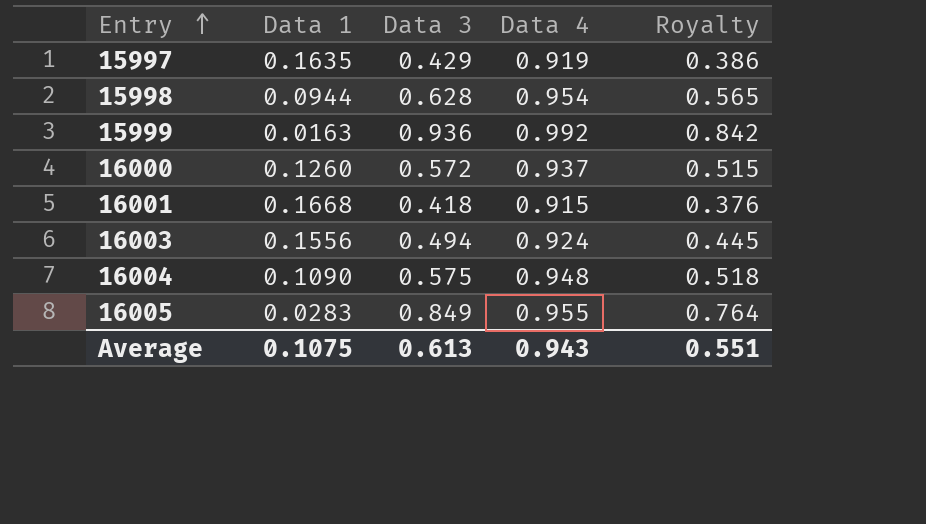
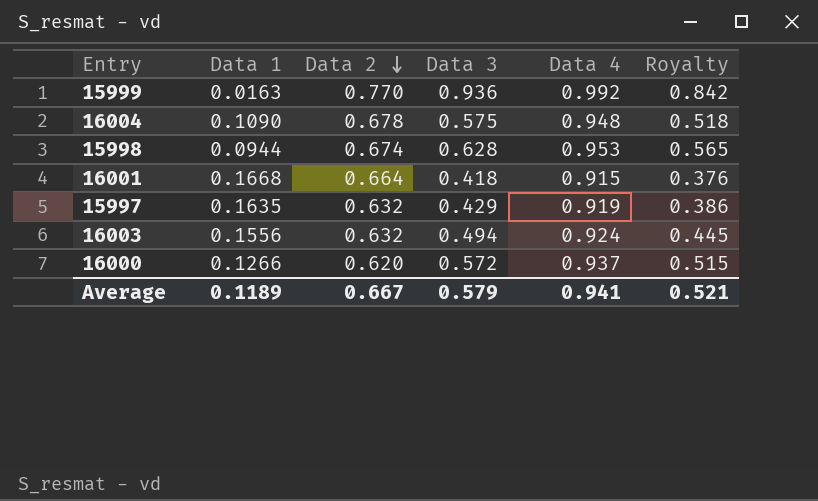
row order: Entry ascending -> Data 2 descending
column Data 2 | position: none -> 3
row 16005: 0.0283 | 0.849 | 0.955 | 0.764 -> none
15998 | Data 4: 0.954 -> 0.953
16000 | Data 1: 0.1260 -> 0.1266
Average | Data 1: 0.1075 -> 0.1189
Average | Data 3: 0.613 -> 0.579
Average | Data 4: 0.943 -> 0.941
Average | Royalty: 0.551 -> 0.521

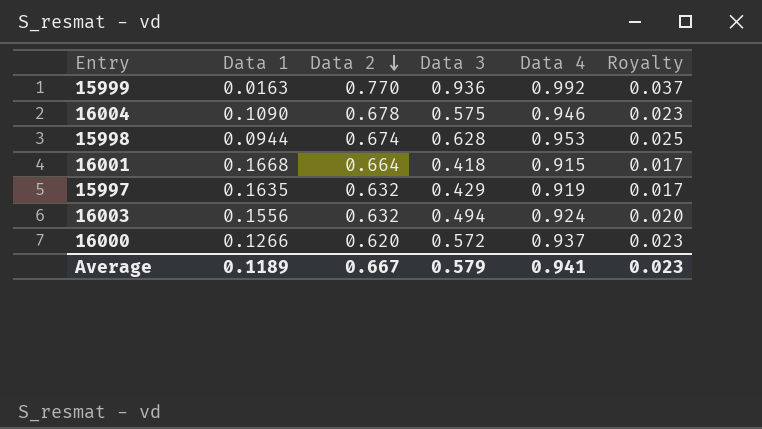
column Royalty | formula: [Data 3] * 0.9 -> [Data 3] * 0.04
16004 | Data 4: 0.948 -> 0.946
Average | Royalty: 0.521 -> 0.023

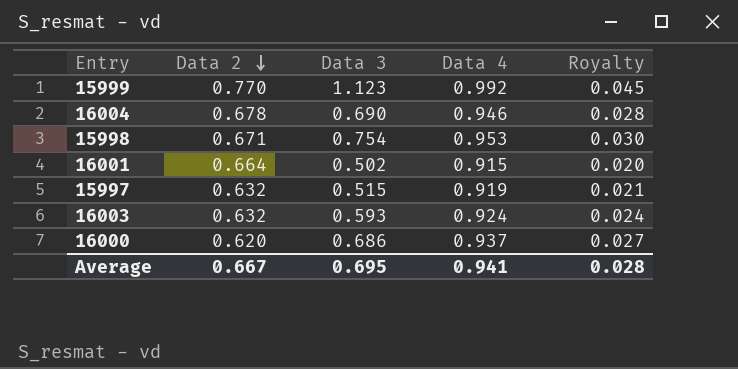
column Data 1 | position: 2 -> none
15999 | Data 3: 0.936 -> 1.123
15999 | Royalty: 0.037 -> 0.045
16004 | Data 3: 0.575 -> 0.690
16004 | Royalty: 0.023 -> 0.028
15998 | Data 2: 0.674 -> 0.671
15998 | Data 3: 0.628 -> 0.754
15998 | Royalty: 0.025 -> 0.030
16001 | Data 3: 0.418 -> 0.502
16001 | Royalty: 0.017 -> 0.020
15997 | Data 3: 0.429 -> 0.515
15997 | Royalty: 0.017 -> 0.021
16003 | Data 3: 0.494 -> 0.593
16003 | Royalty: 0.020 -> 0.024
16000 | Data 3: 0.572 -> 0.686
16000 | Royalty: 0.023 -> 0.027
Average | Data 3: 0.579 -> 0.695
Average | Royalty: 0.023 -> 0.028

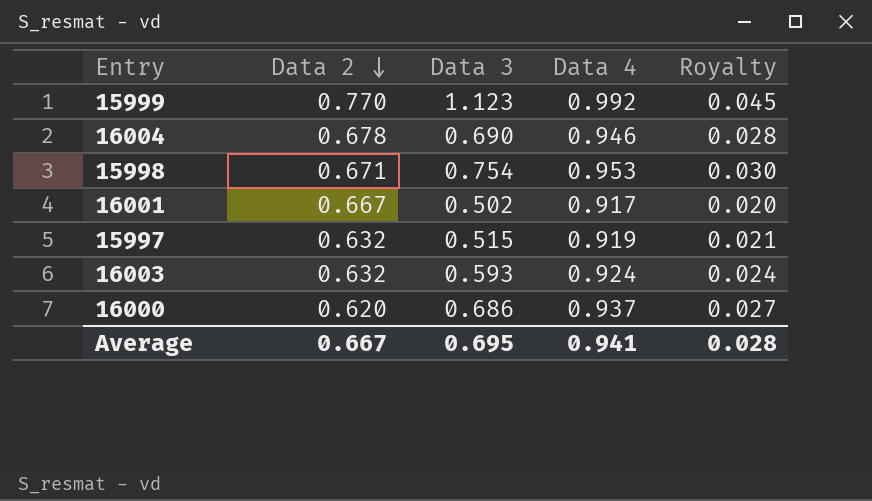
16001 | Data 2: 0.664 -> 0.667
16001 | Data 4: 0.915 -> 0.917

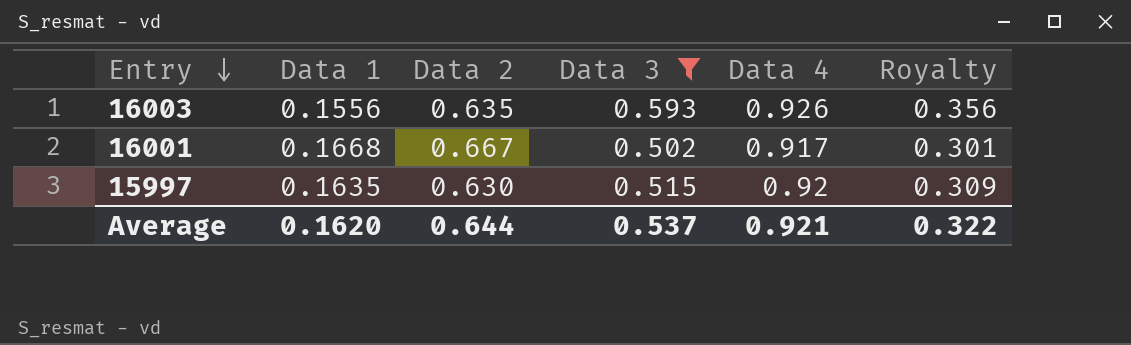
filter: none -> Data 3 <= 0.593
row order: Data 2 descending -> Entry descending
column Data 1 | position: none -> 2
column Royalty | formula: [Data 3] * 0.04 -> [Data 3] * 0.6
16003 | Data 2: 0.632 -> 0.635
16003 | Data 4: 0.924 -> 0.926
15997 | Data 2: 0.632 -> 0.630
15997 | Data 4: 0.919 -> 0.92
Average | Data 2: 0.667 -> 0.644
Average | Data 3: 0.695 -> 0.537
Average | Data 4: 0.941 -> 0.921
Average | Royalty: 0.028 -> 0.322

